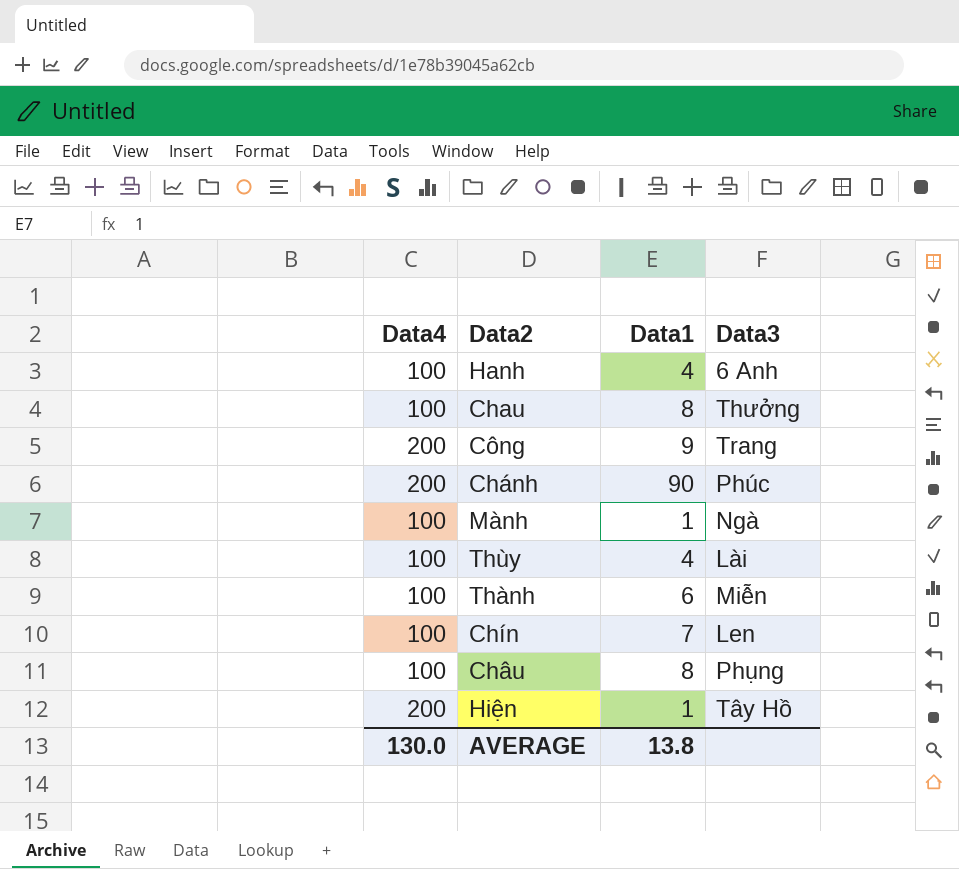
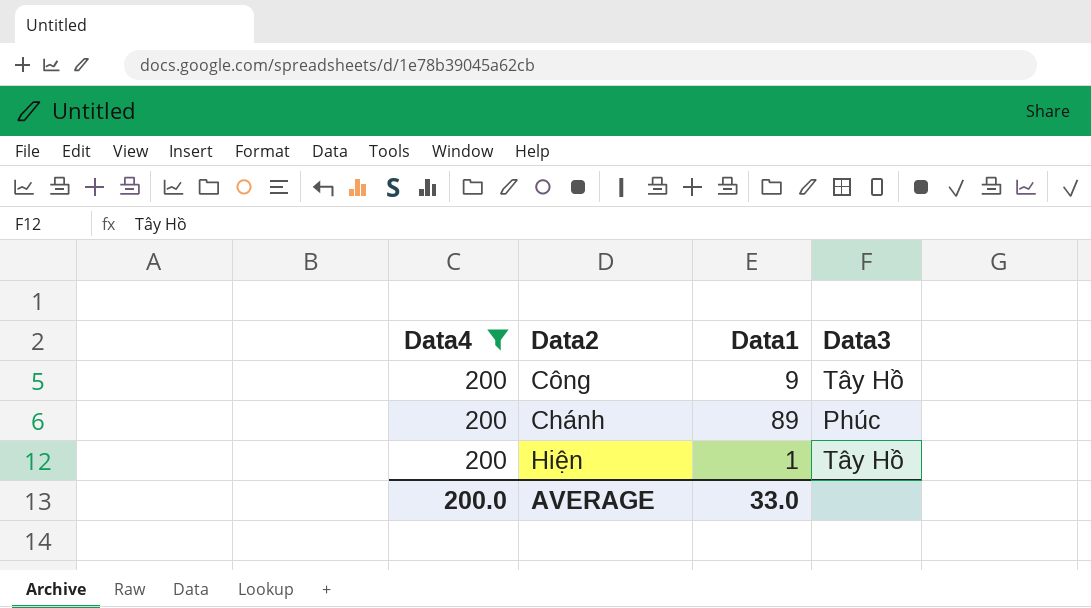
filter: none -> Data4 = 200
Công | Data3: Trang -> Tây Hồ
Chánh | Data1: 90 -> 89
AVERAGE | Data4: 130.0 -> 200.0
AVERAGE | Data1: 13.8 -> 33.0

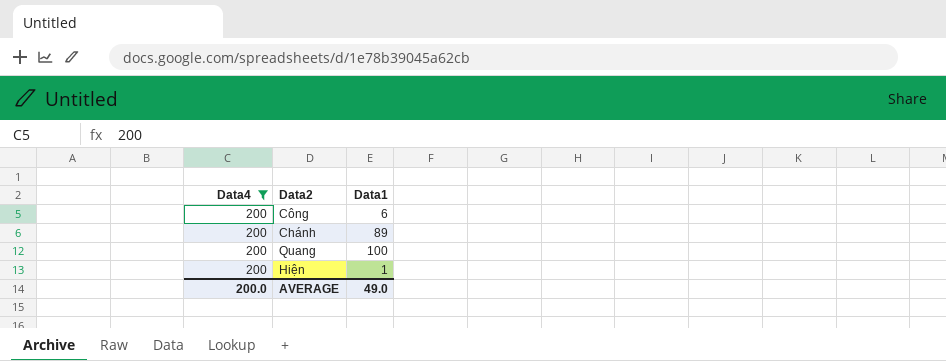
column Data3 | position: 4 -> none
Công | Data1: 9 -> 6
row Quang: none -> 200 | 100
AVERAGE | Data1: 33.0 -> 49.0

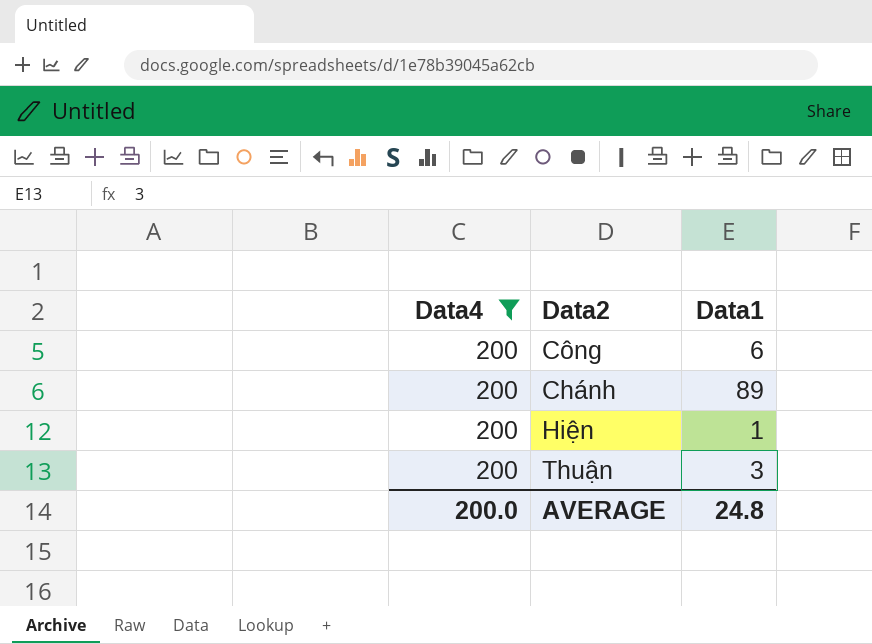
row Quang: 200 | 100 -> none
row Thuận: none -> 200 | 3
AVERAGE | Data1: 49.0 -> 24.8

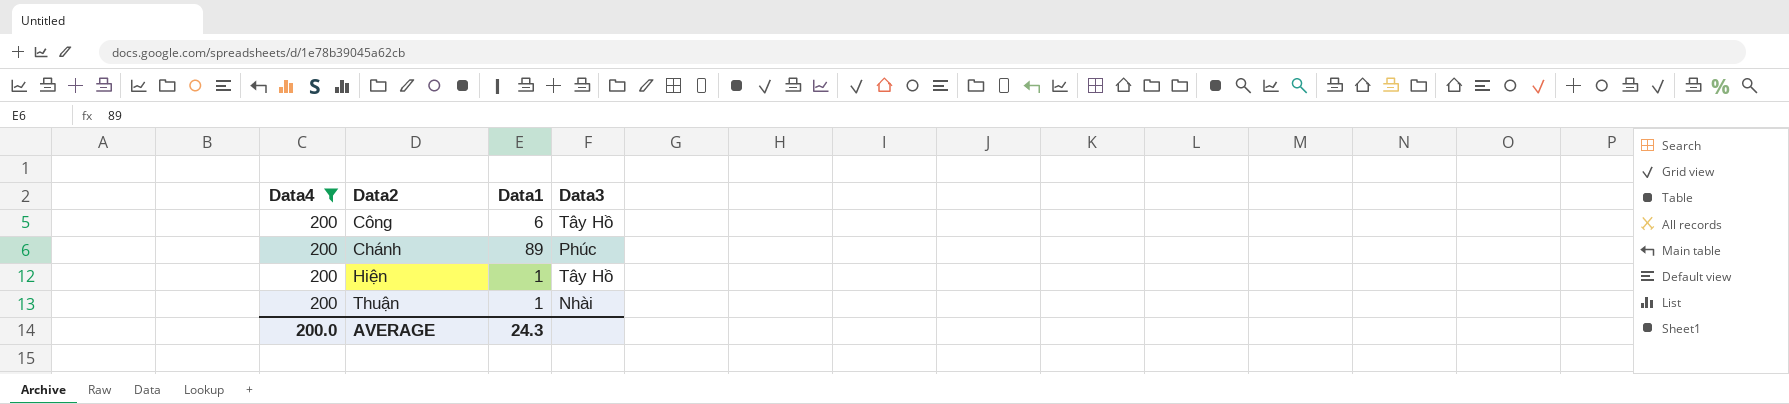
column Data3 | position: none -> 4
Thuận | Data1: 3 -> 1
AVERAGE | Data1: 24.8 -> 24.3

